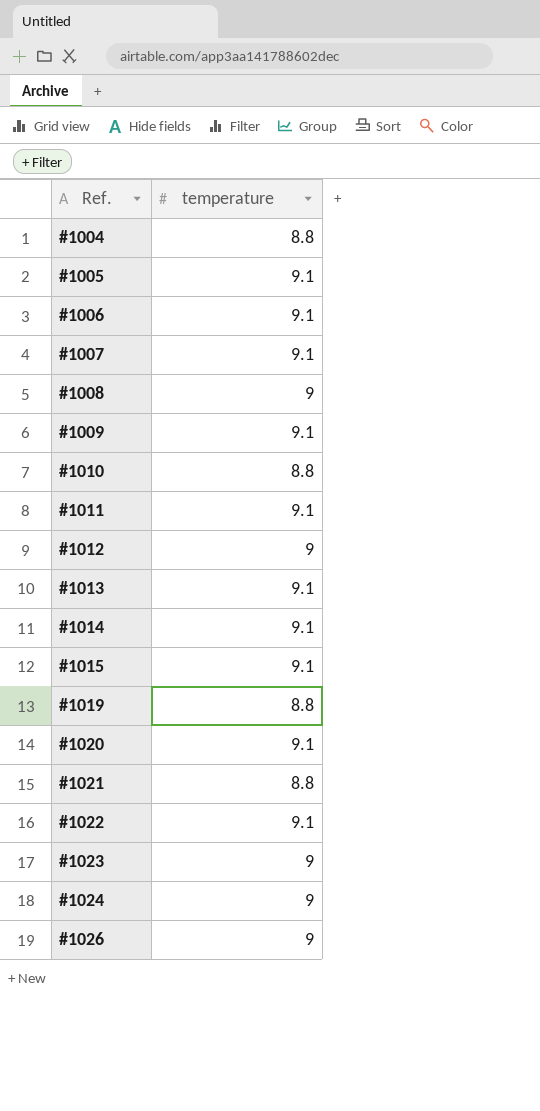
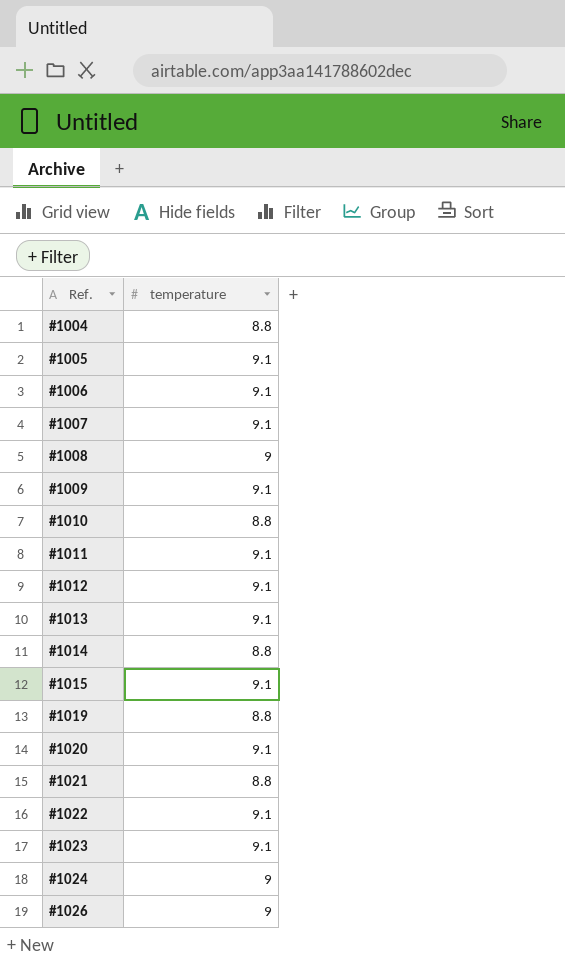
#1012 | temperature: 9 -> 9.1
#1014 | temperature: 9.1 -> 8.8
#1023 | temperature: 9 -> 9.1

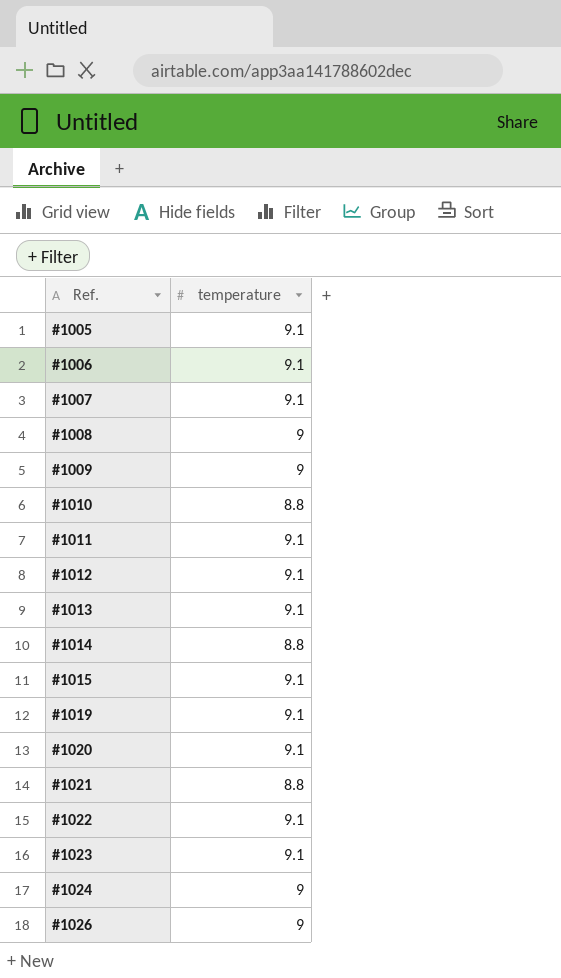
row #1004: 8.8 -> none
#1009 | temperature: 9.1 -> 9
#1019 | temperature: 8.8 -> 9.1

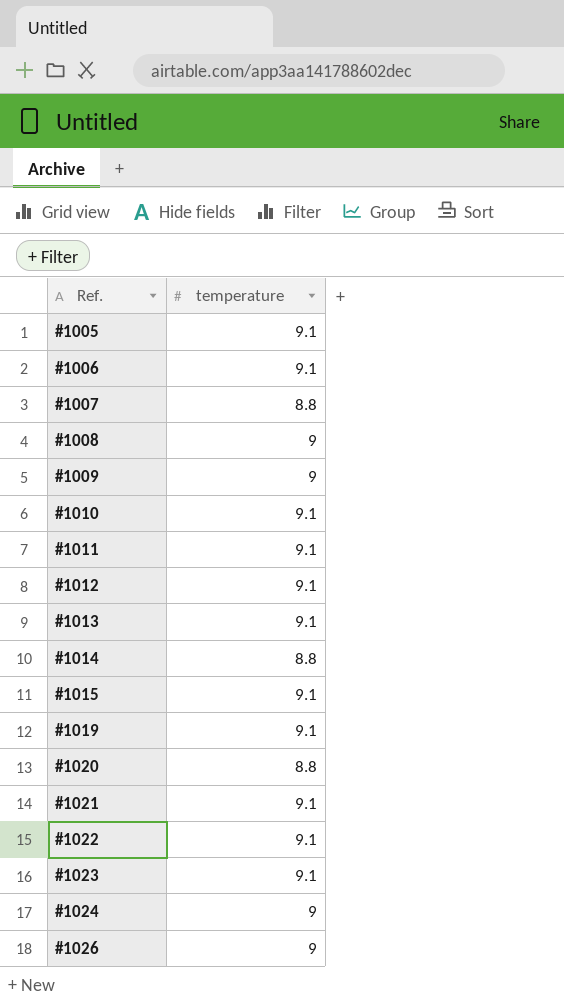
#1007 | temperature: 9.1 -> 8.8
#1010 | temperature: 8.8 -> 9.1
#1020 | temperature: 9.1 -> 8.8
#1021 | temperature: 8.8 -> 9.1

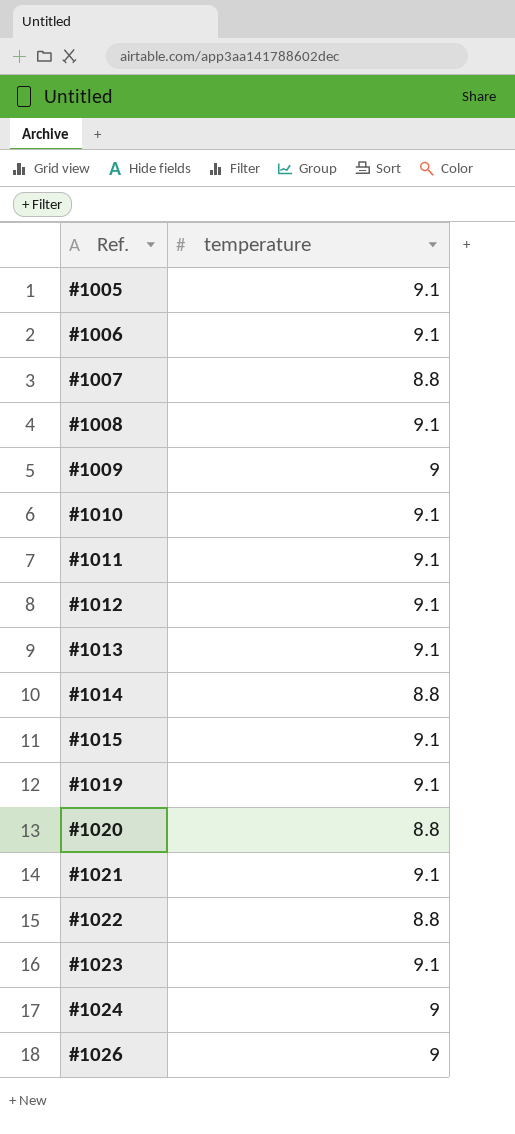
#1008 | temperature: 9 -> 9.1
#1022 | temperature: 9.1 -> 8.8

